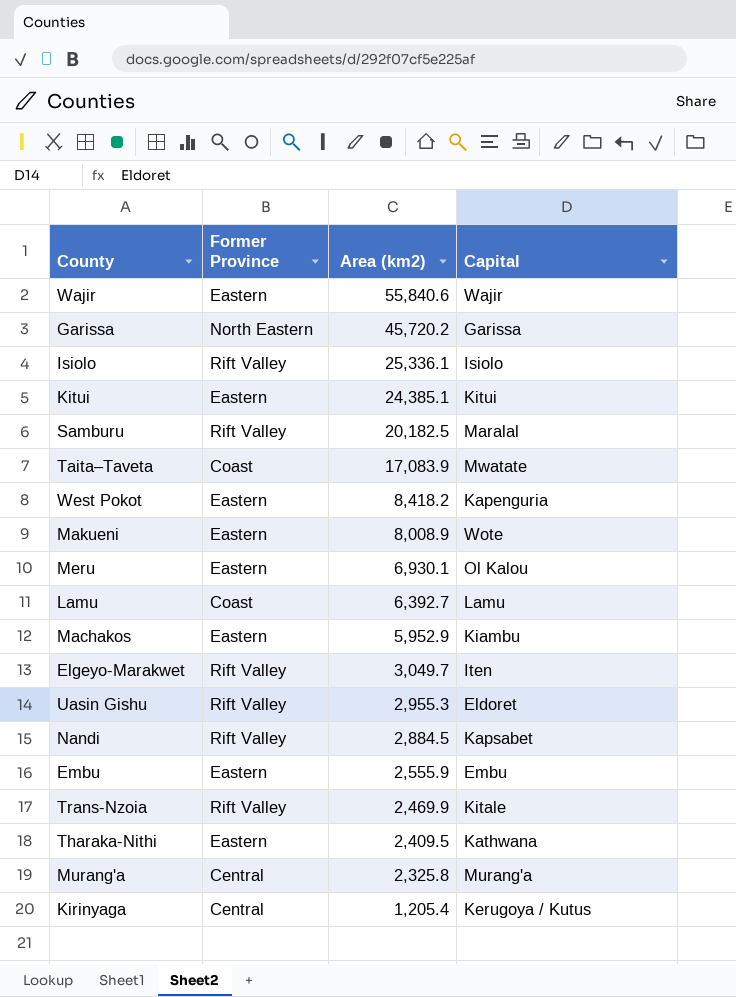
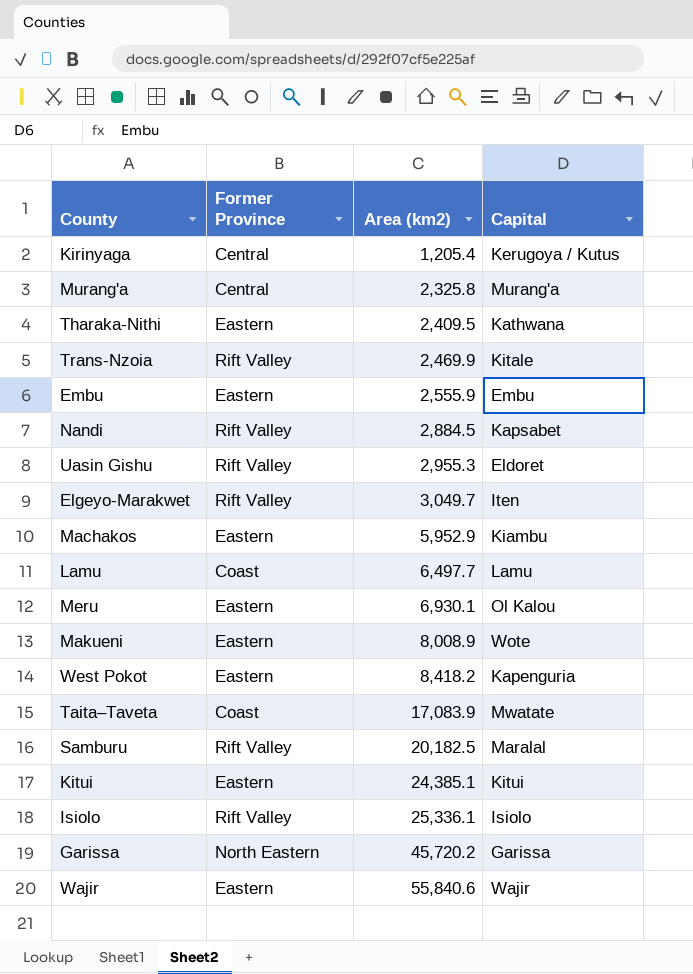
row order: Area (km2) descending -> Area (km2) ascending
Lamu | Area (km2): 6,392.7 -> 6,497.7

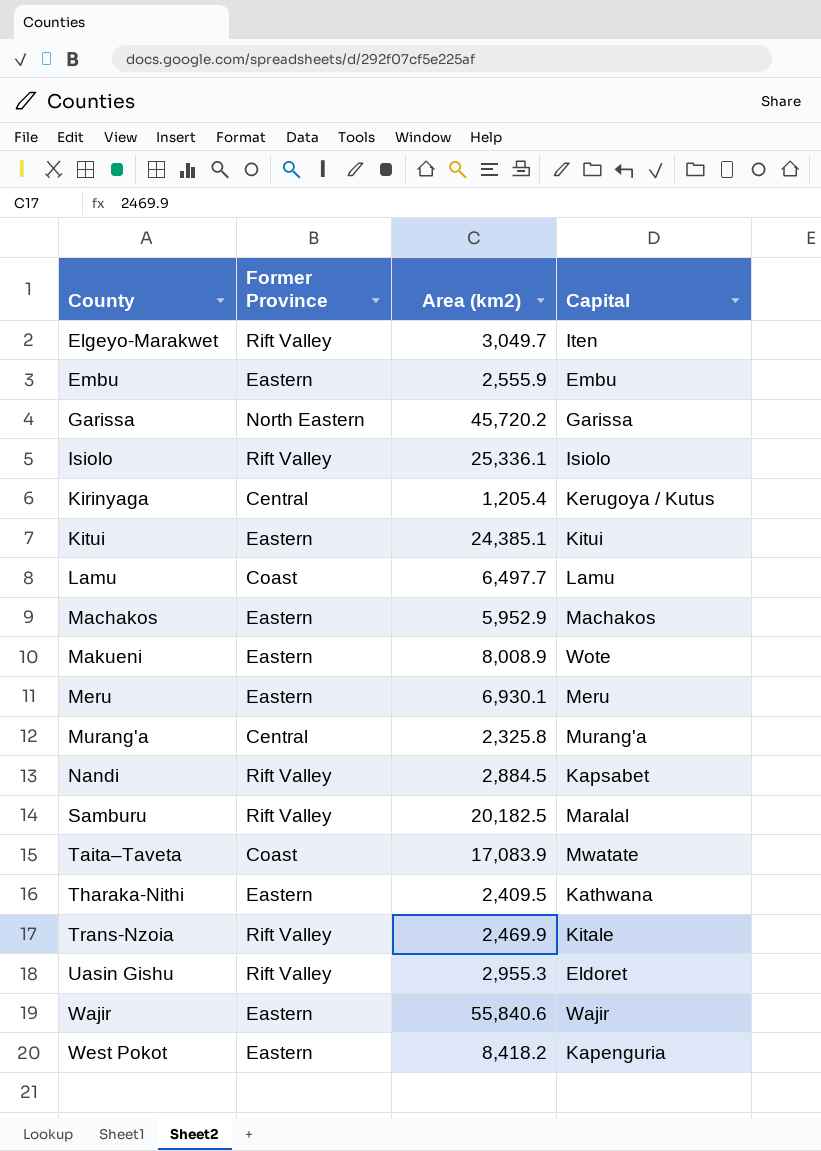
row order: Area (km2) ascending -> County ascending
Machakos | Capital: Kiambu -> Machakos
Meru | Capital: Ol Kalou -> Meru

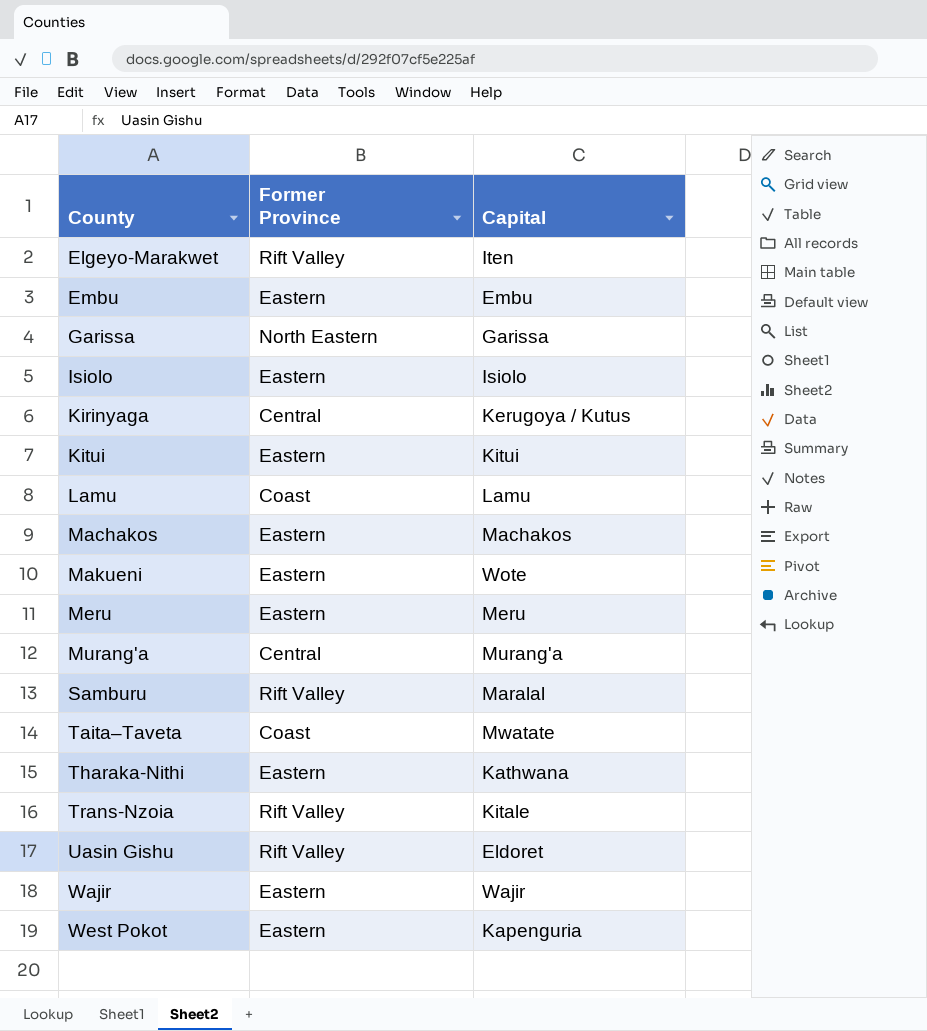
column Area (km2) | position: 3 -> none
row Nandi: Rift Valley | 2,884.5 | Kapsabet -> none
Isiolo | Former Province: Rift Valley -> Eastern

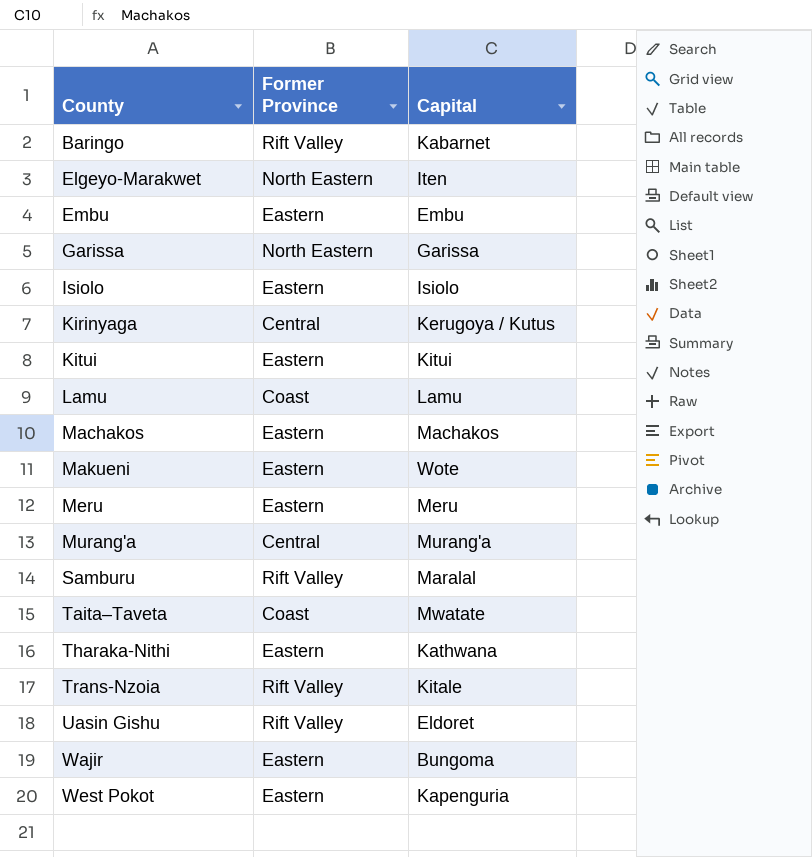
row Baringo: none -> Rift Valley | Kabarnet
Elgeyo-Marakwet | Former Province: Rift Valley -> North Eastern
Wajir | Capital: Wajir -> Bungoma

